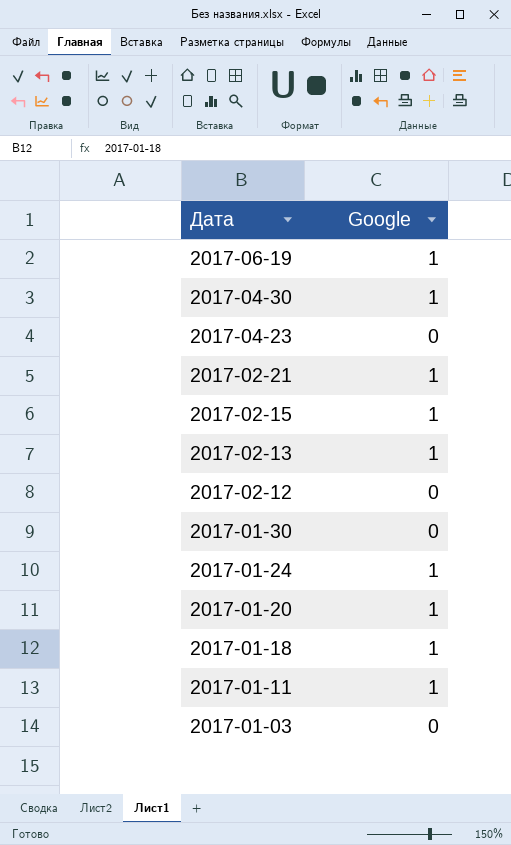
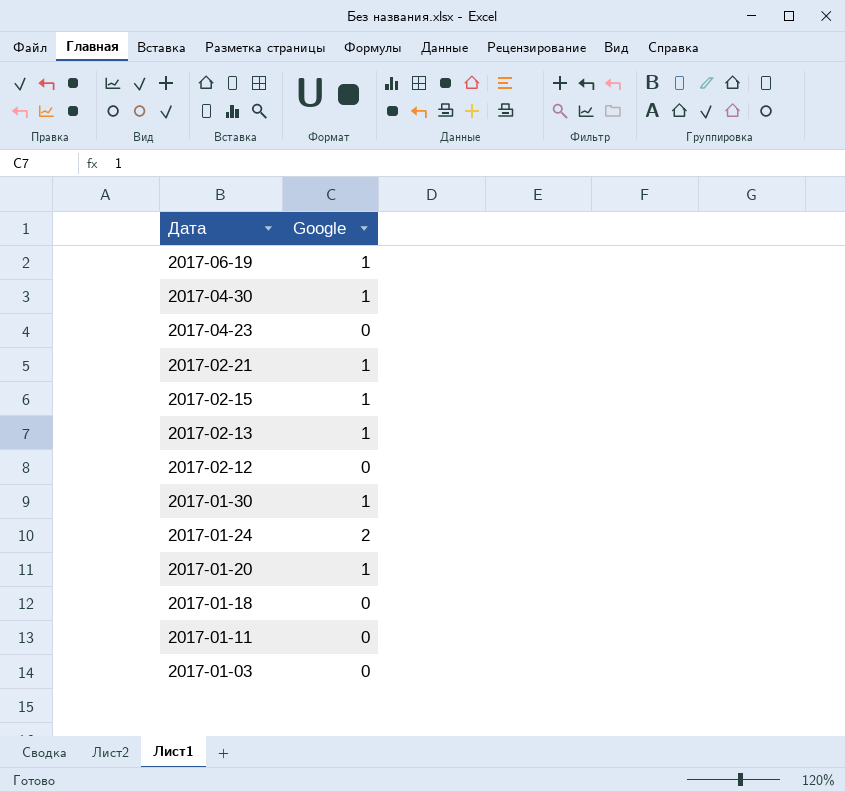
2017-01-30 | Google: 0 -> 1
2017-01-24 | Google: 1 -> 2
2017-01-18 | Google: 1 -> 0
2017-01-11 | Google: 1 -> 0

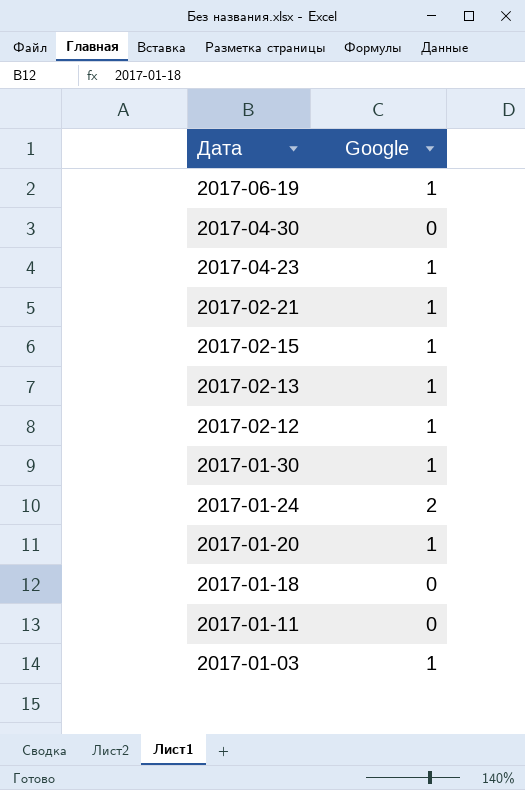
2017-04-30 | Google: 1 -> 0
2017-04-23 | Google: 0 -> 1
2017-02-12 | Google: 0 -> 1
2017-01-03 | Google: 0 -> 1

